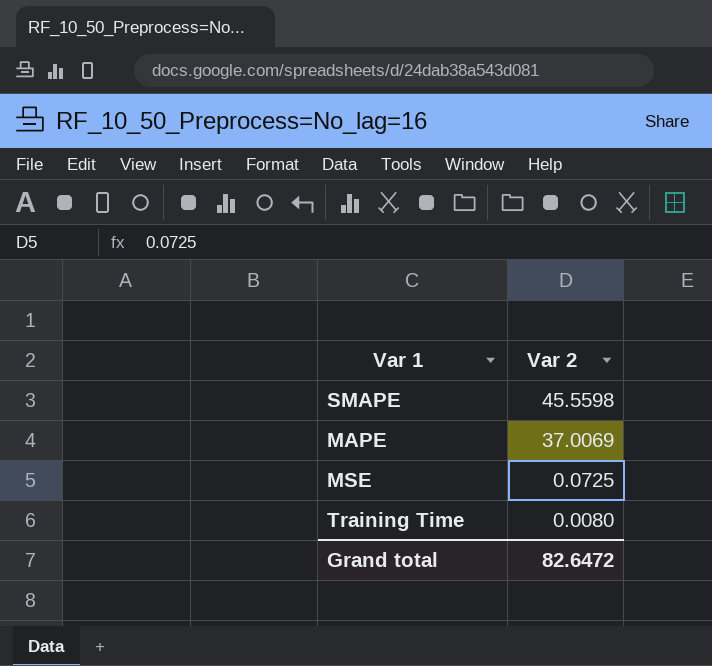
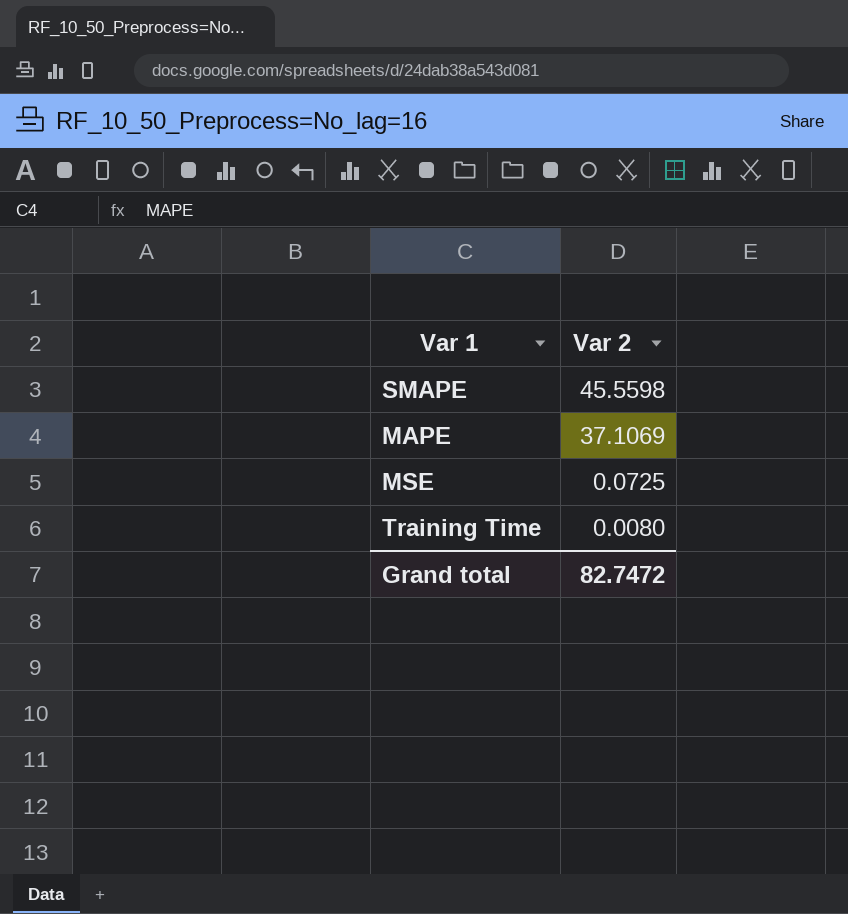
MAPE | Var 2: 37.0069 -> 37.1069
Grand total | Var 2: 82.6472 -> 82.7472

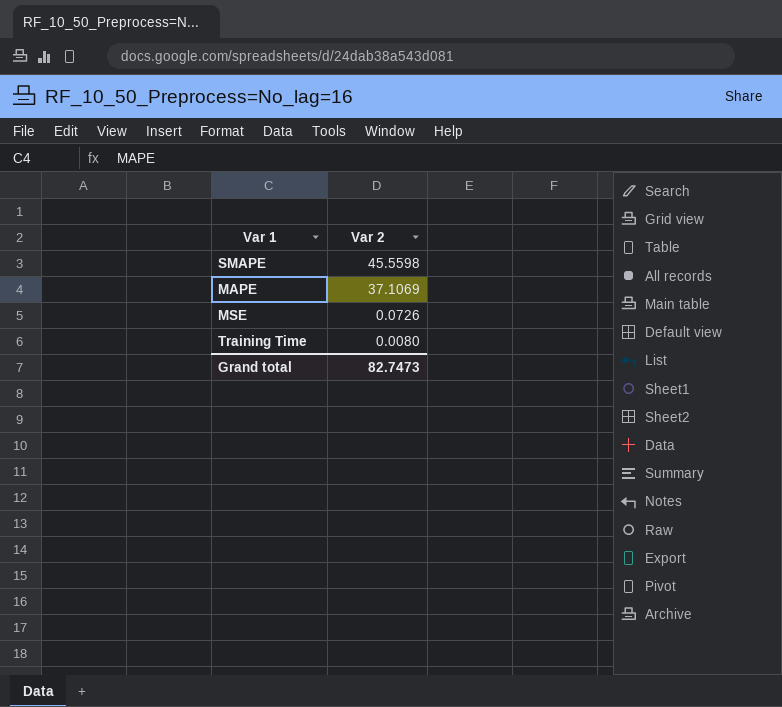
MSE | Var 2: 0.0725 -> 0.0726
Grand total | Var 2: 82.7472 -> 82.7473

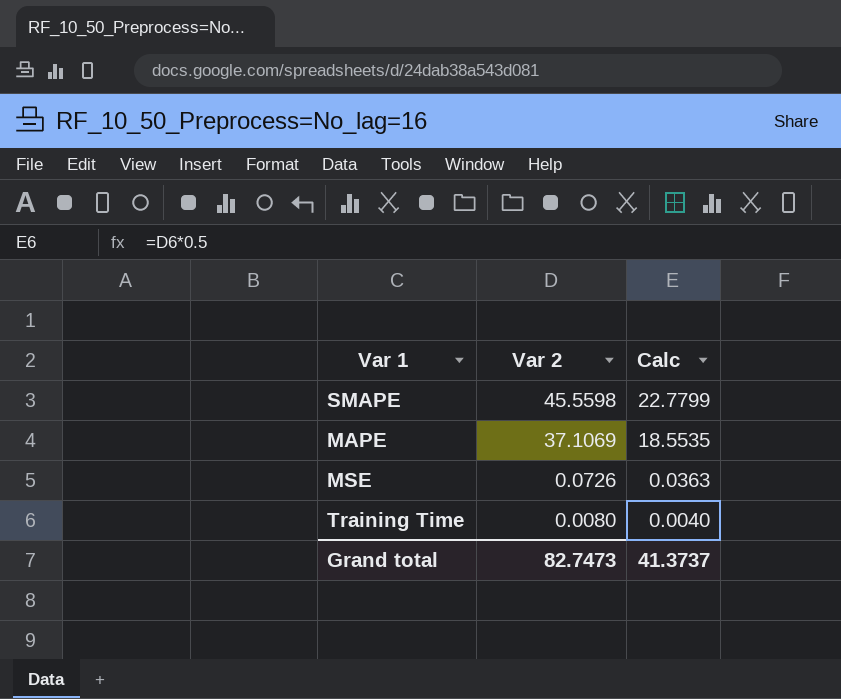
column Calc | formula: none -> [Var 2] * 0.5

